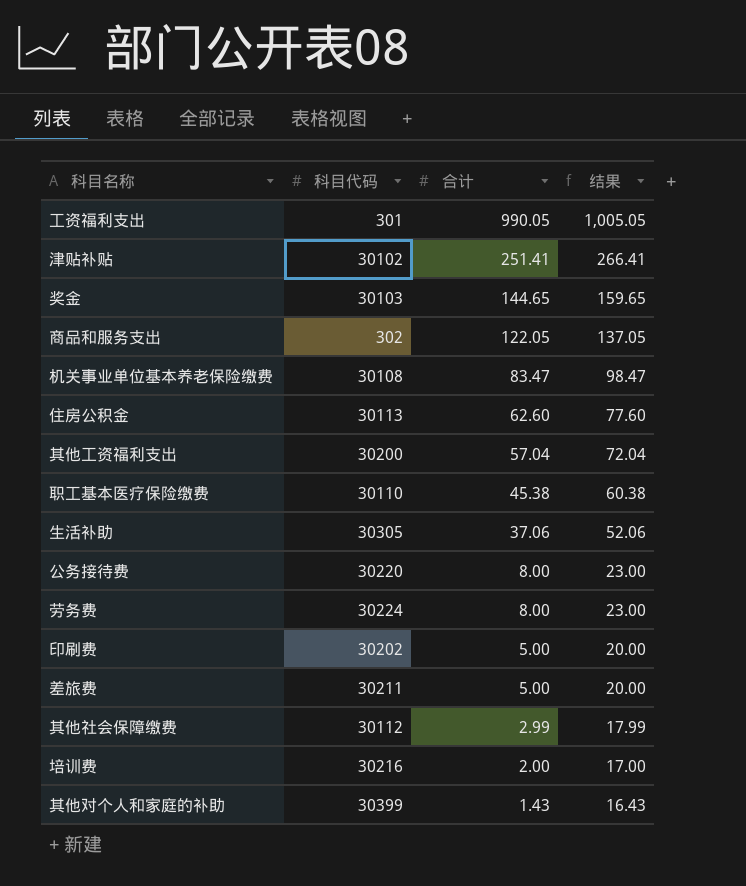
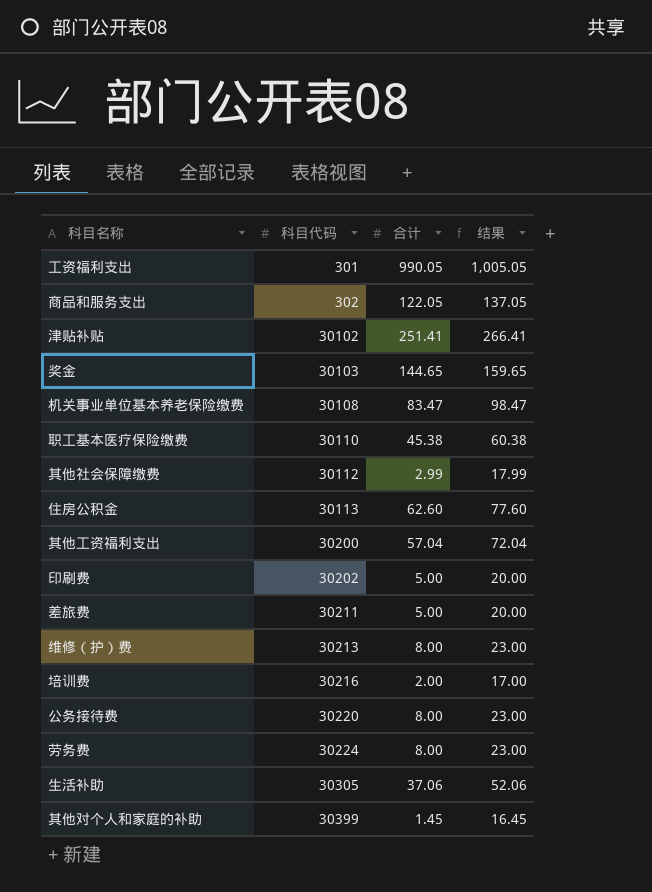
row order: 合计 descending -> 科目代码 ascending
row 维修（护）费: none -> 30213 | 8.00 | 23.00
其他对个人和家庭的补助 | 合计: 1.43 -> 1.45
其他对个人和家庭的补助 | 结果: 16.43 -> 16.45

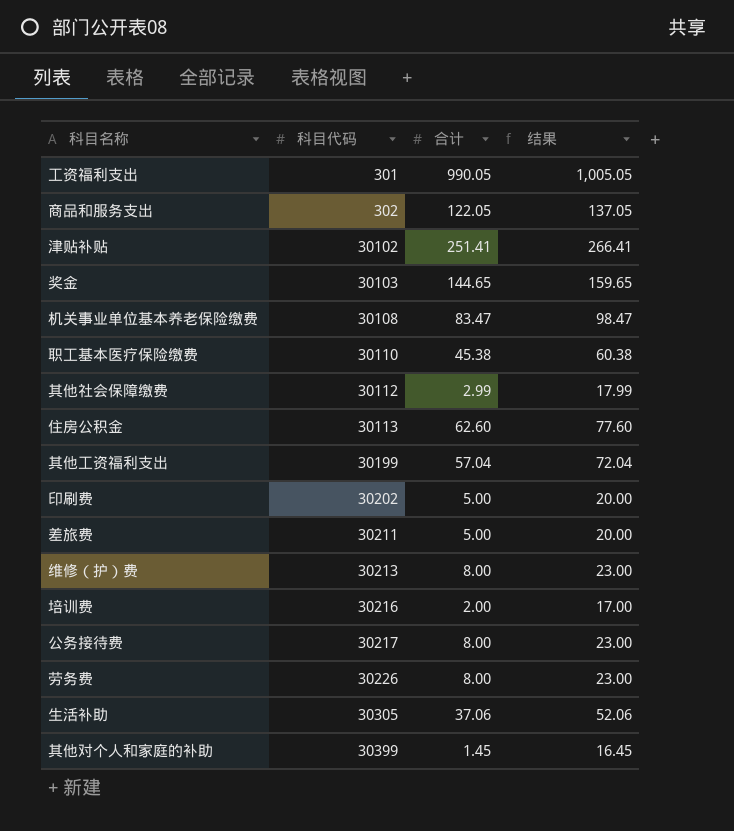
其他工资福利支出 | 科目代码: 30200 -> 30199
公务接待费 | 科目代码: 30220 -> 30217
劳务费 | 科目代码: 30224 -> 30226

